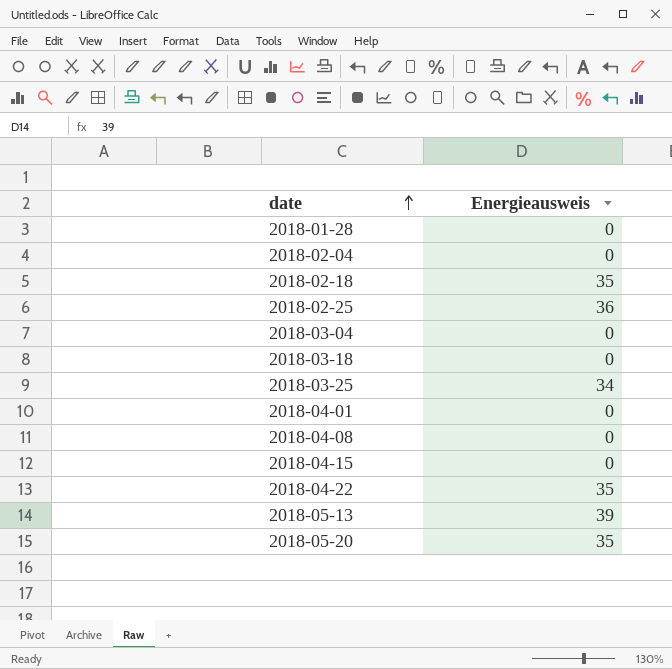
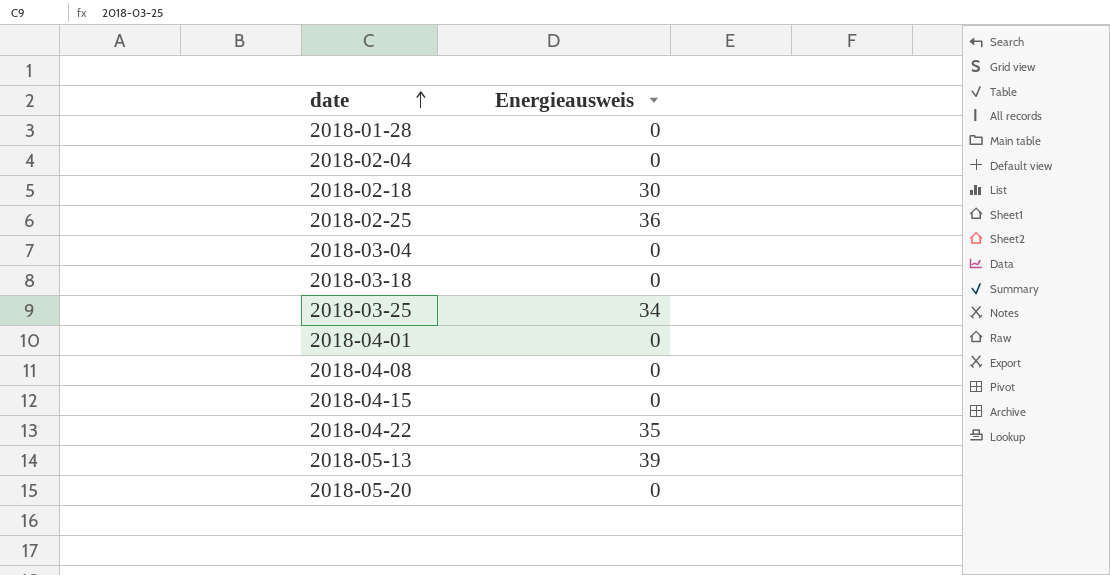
2018-02-18 | Energieausweis: 35 -> 30
2018-05-20 | Energieausweis: 35 -> 0

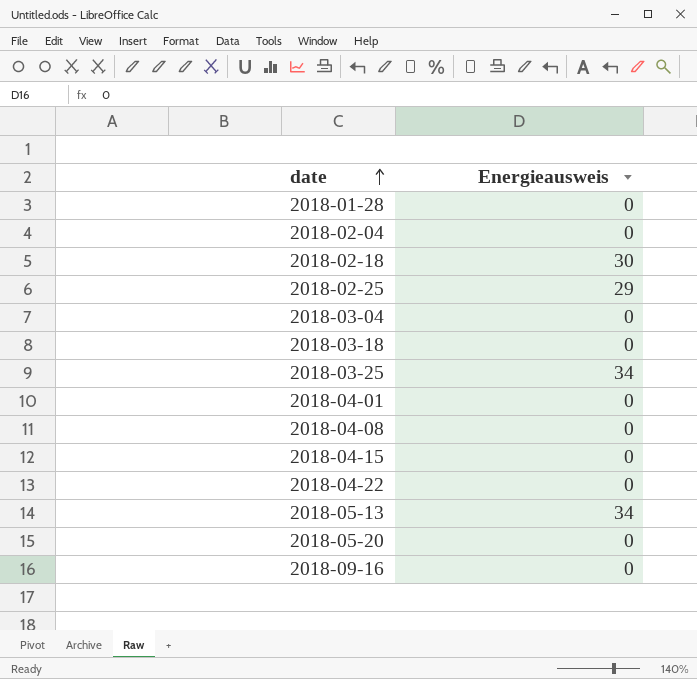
2018-02-25 | Energieausweis: 36 -> 29
2018-04-22 | Energieausweis: 35 -> 0
2018-05-13 | Energieausweis: 39 -> 34
row 2018-09-16: none -> 0

